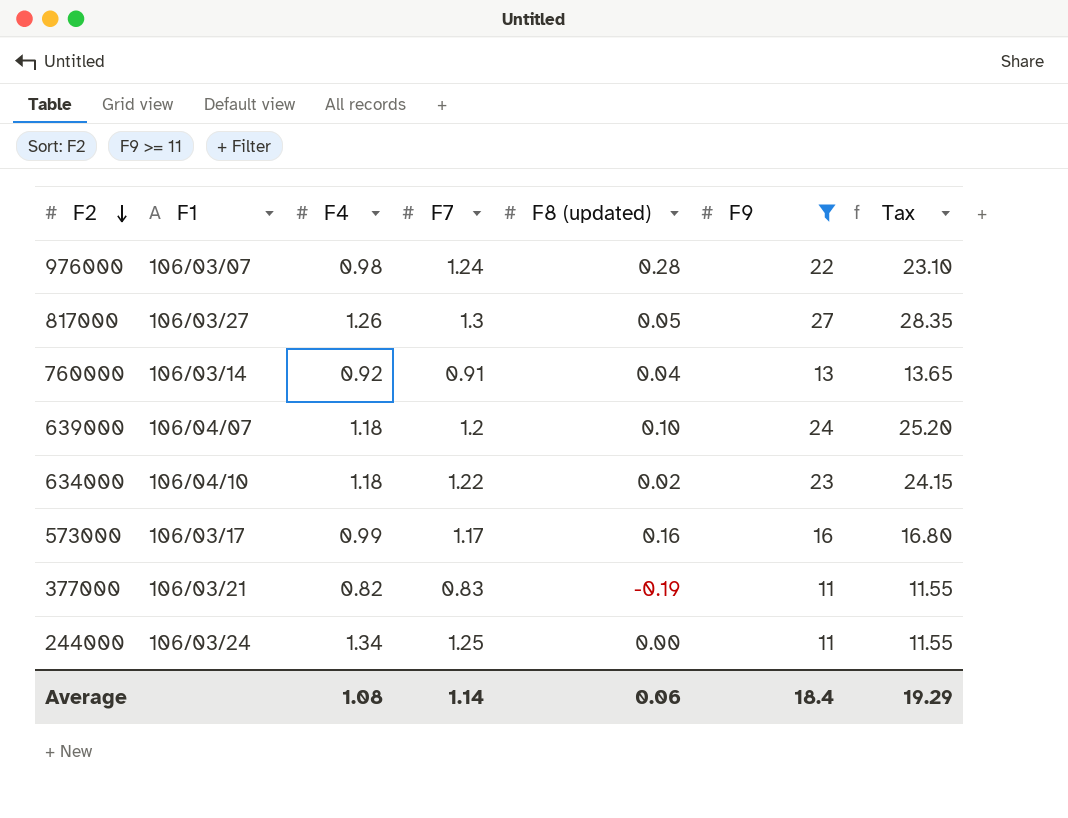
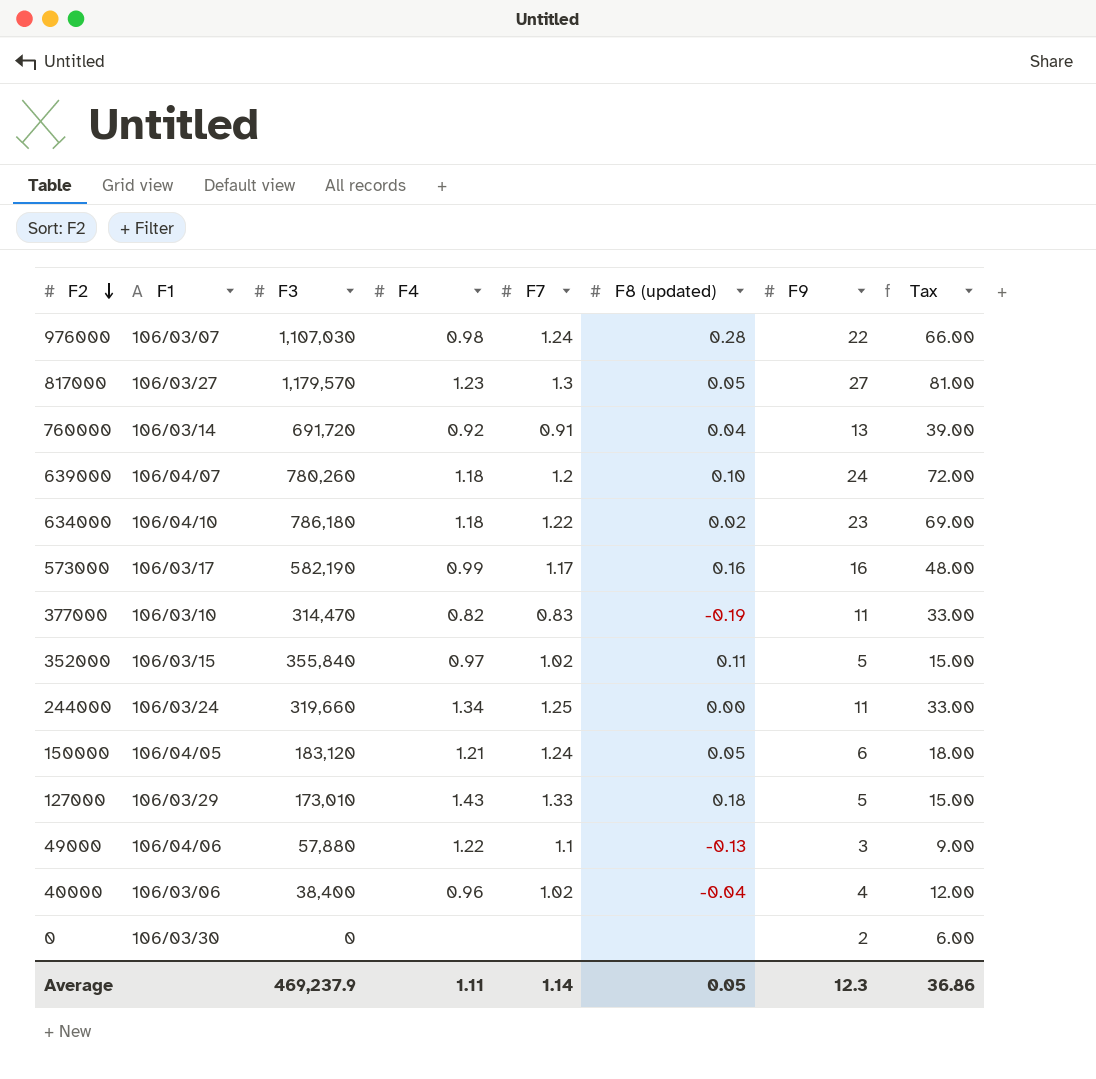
filter: F9 >= 11 -> none
column F3 | position: none -> 3
column Tax | formula: [F9] * 1.05 -> [F9] * 3
817000 | F4: 1.26 -> 1.23
377000 | F1: 106/03/21 -> 106/03/10
Average | F4: 1.08 -> 1.11
Average | F8 (updated): 0.06 -> 0.05
Average | F9: 18.4 -> 12.3
Average | Tax: 19.29 -> 36.86

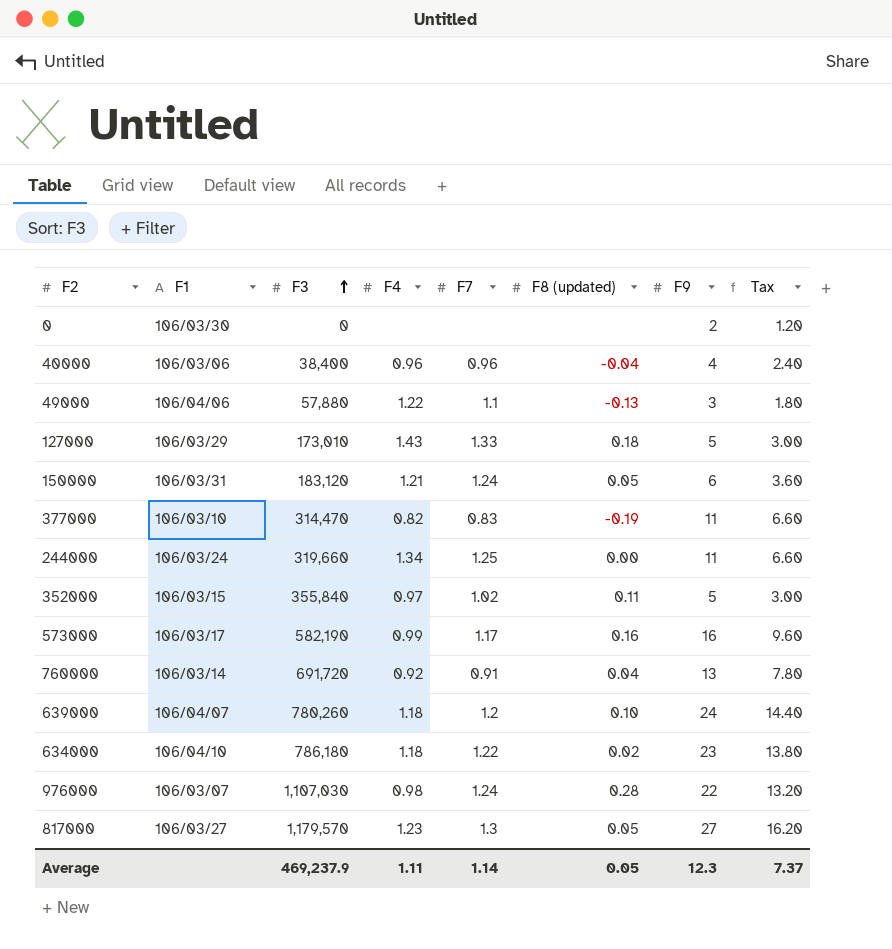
row order: F2 descending -> F3 ascending
column Tax | formula: [F9] * 3 -> [F9] * 0.6
40000 | F7: 1.02 -> 0.96
150000 | F1: 106/04/05 -> 106/03/31
Average | Tax: 36.86 -> 7.37

